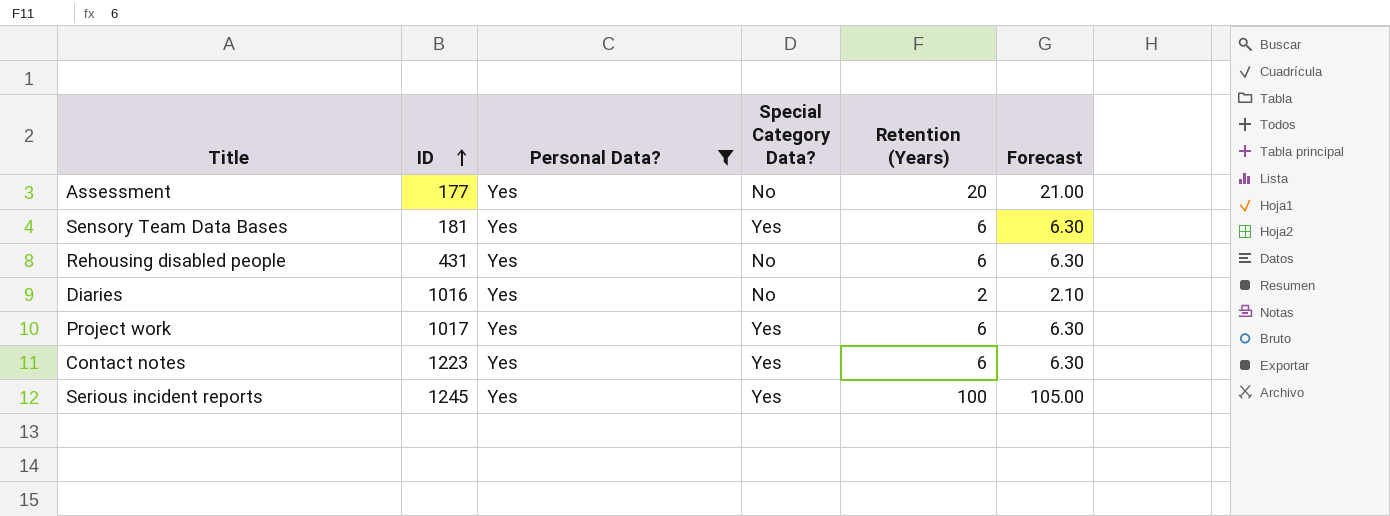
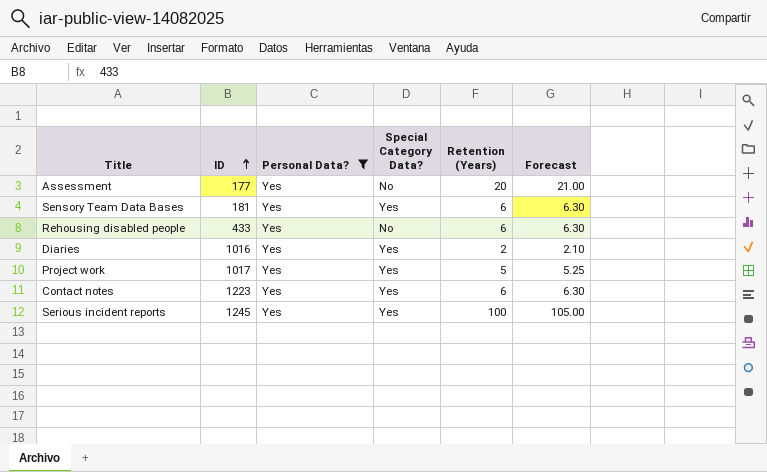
Rehousing disabled people | ID: 431 -> 433
Diaries | Special Category Data?: No -> Yes
Project work | Retention (Years): 6 -> 5
Project work | Forecast: 6.30 -> 5.25

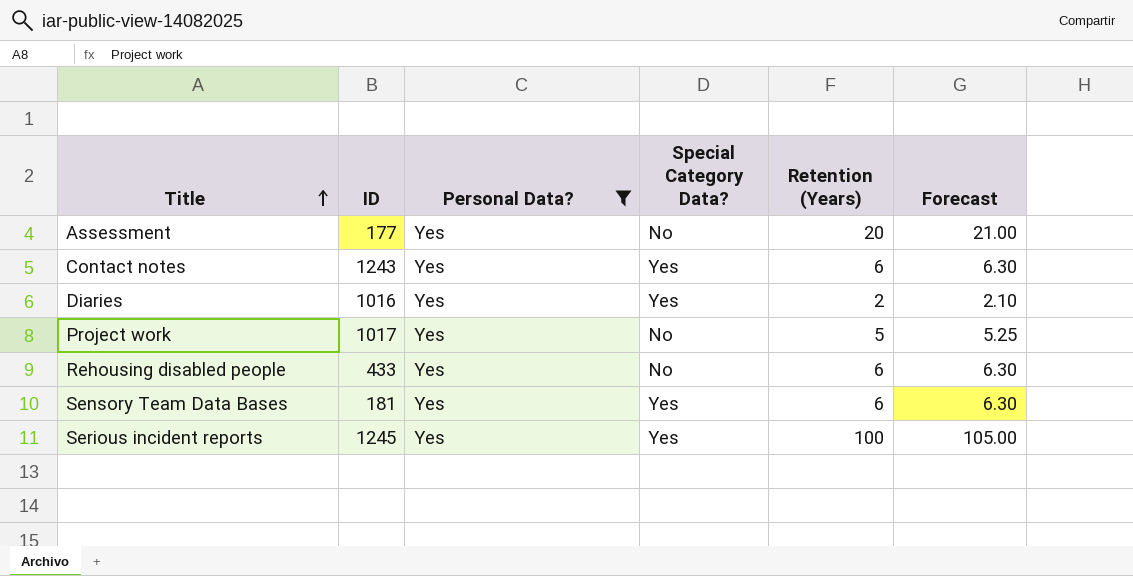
row order: ID ascending -> Title ascending
Contact notes | ID: 1223 -> 1243
Project work | Special Category Data?: Yes -> No

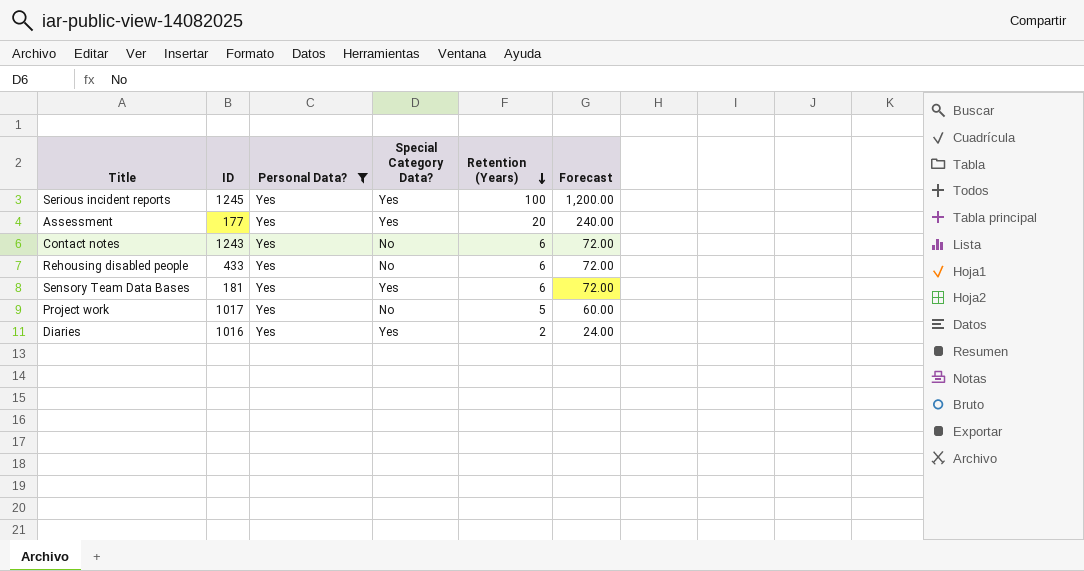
row order: Title ascending -> Retention (Years) descending
column Forecast | formula: [Retention (Years)] * 1.05 -> [Retention (Years)] * 12
Assessment | Special Category Data?: No -> Yes
Contact notes | Special Category Data?: Yes -> No

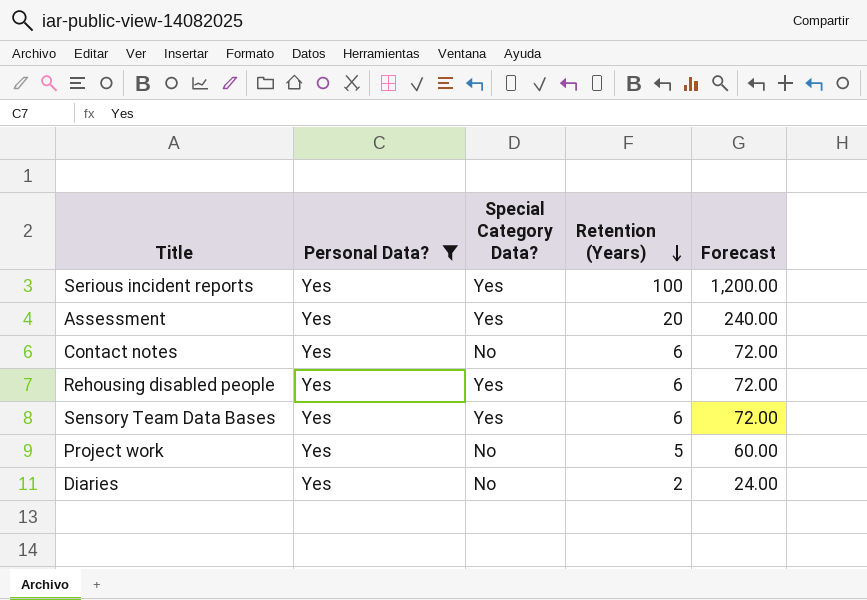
column ID | position: 2 -> none
Rehousing disabled people | Special Category Data?: No -> Yes
Diaries | Special Category Data?: Yes -> No

